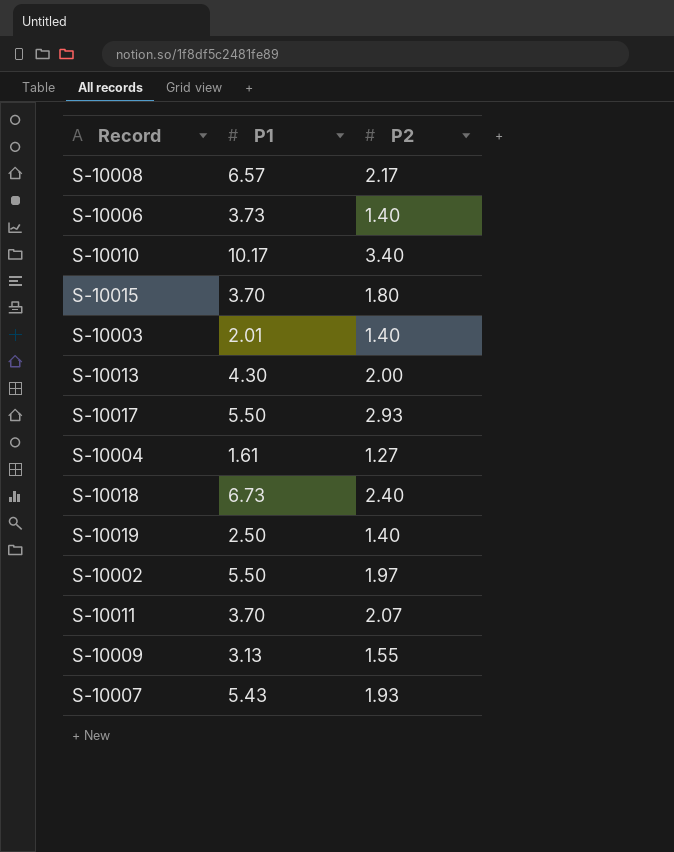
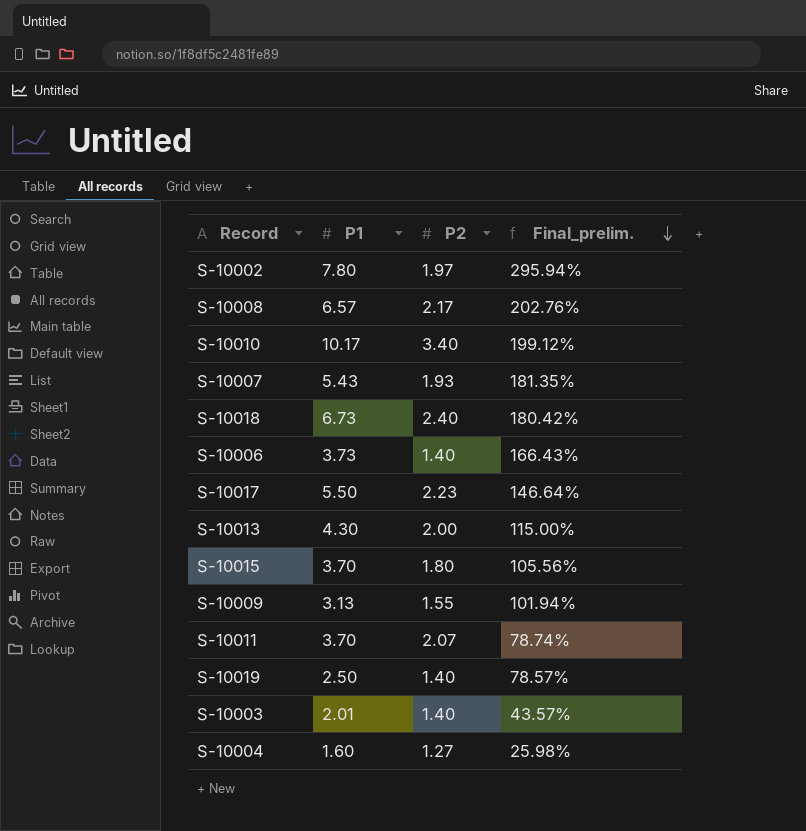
row order: none -> Final_prelim. descending
column Final_prelim. | formula: none -> ([P1] - [P2]) / [P2]
S-10002 | P1: 5.50 -> 7.80
S-10017 | P2: 2.93 -> 2.23
S-10004 | P1: 1.61 -> 1.60

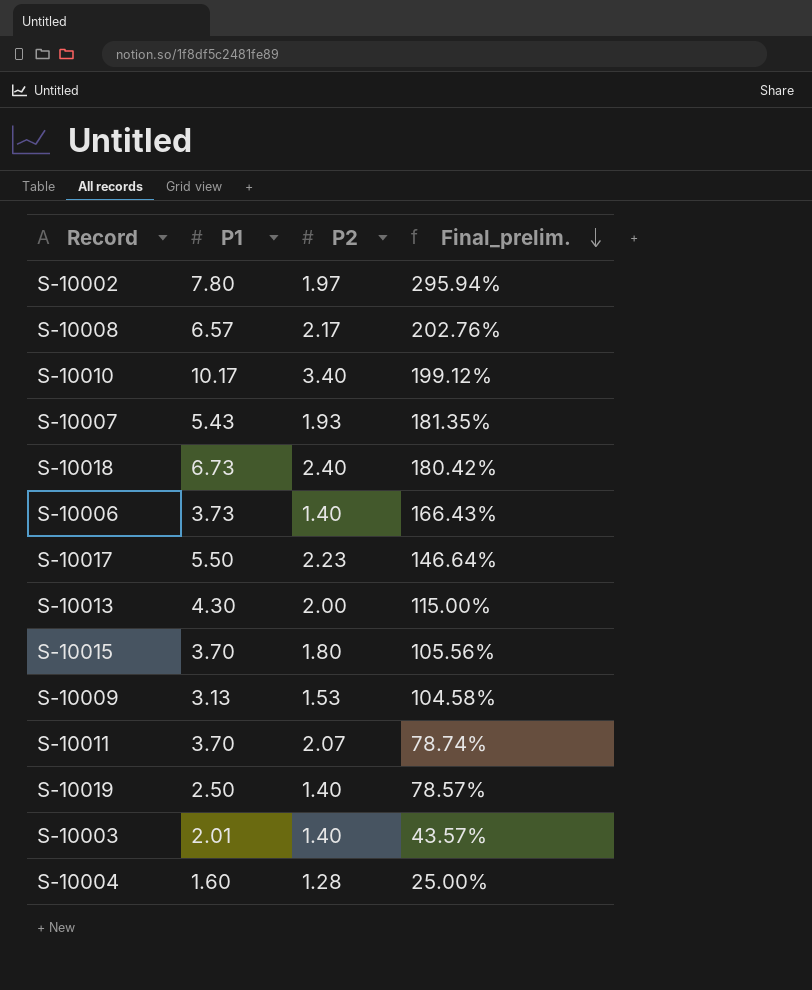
S-10009 | P2: 1.55 -> 1.53
S-10009 | Final_prelim.: 101.94% -> 104.58%
S-10004 | P2: 1.27 -> 1.28
S-10004 | Final_prelim.: 25.98% -> 25.00%

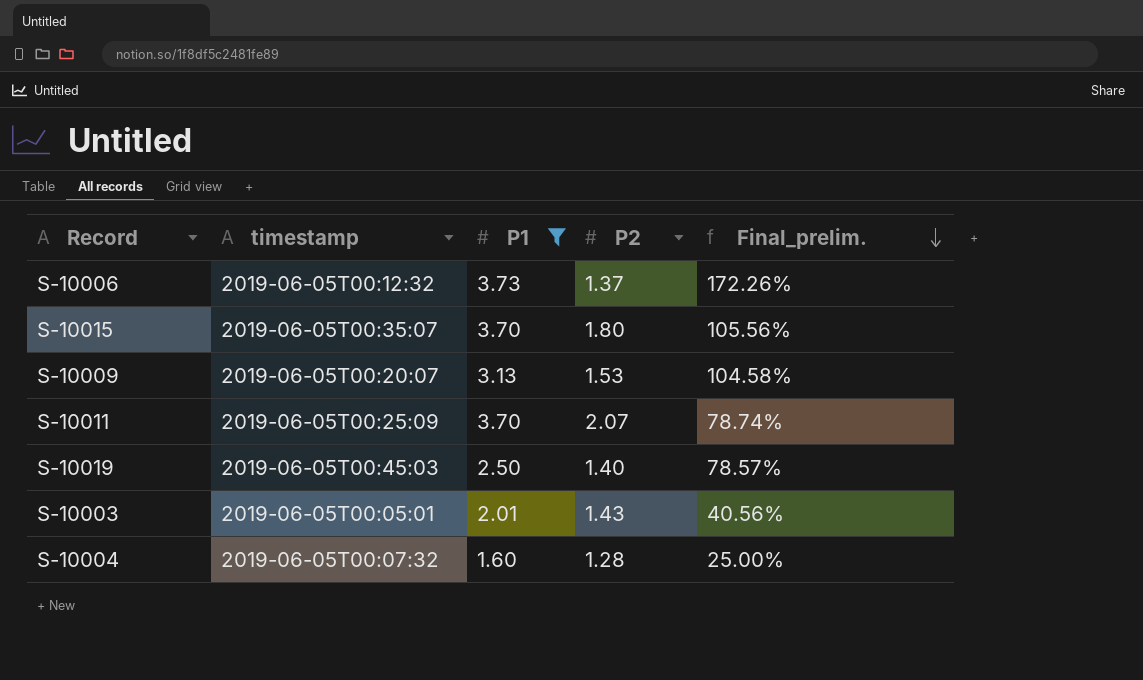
filter: none -> P1 <= 3.73
column timestamp | position: none -> 2
S-10006 | P2: 1.40 -> 1.37
S-10006 | Final_prelim.: 166.43% -> 172.26%
S-10003 | P2: 1.40 -> 1.43
S-10003 | Final_prelim.: 43.57% -> 40.56%

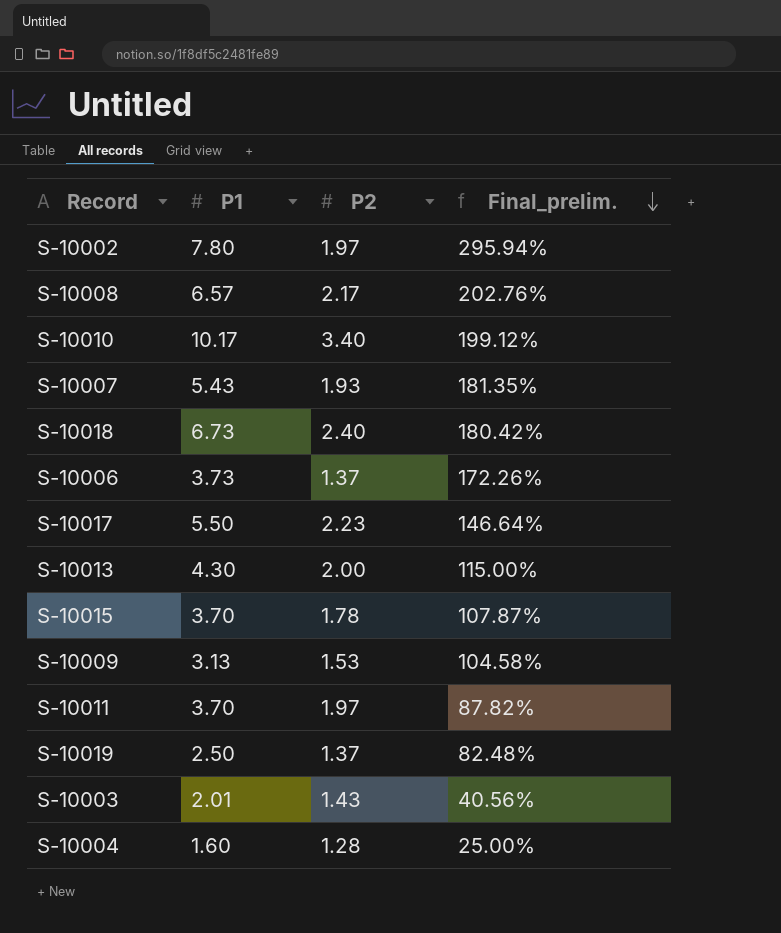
filter: P1 <= 3.73 -> none
column timestamp | position: 2 -> none
S-10015 | P2: 1.80 -> 1.78
S-10015 | Final_prelim.: 105.56% -> 107.87%
S-10011 | P2: 2.07 -> 1.97
S-10011 | Final_prelim.: 78.74% -> 87.82%
S-10019 | P2: 1.40 -> 1.37
S-10019 | Final_prelim.: 78.57% -> 82.48%

